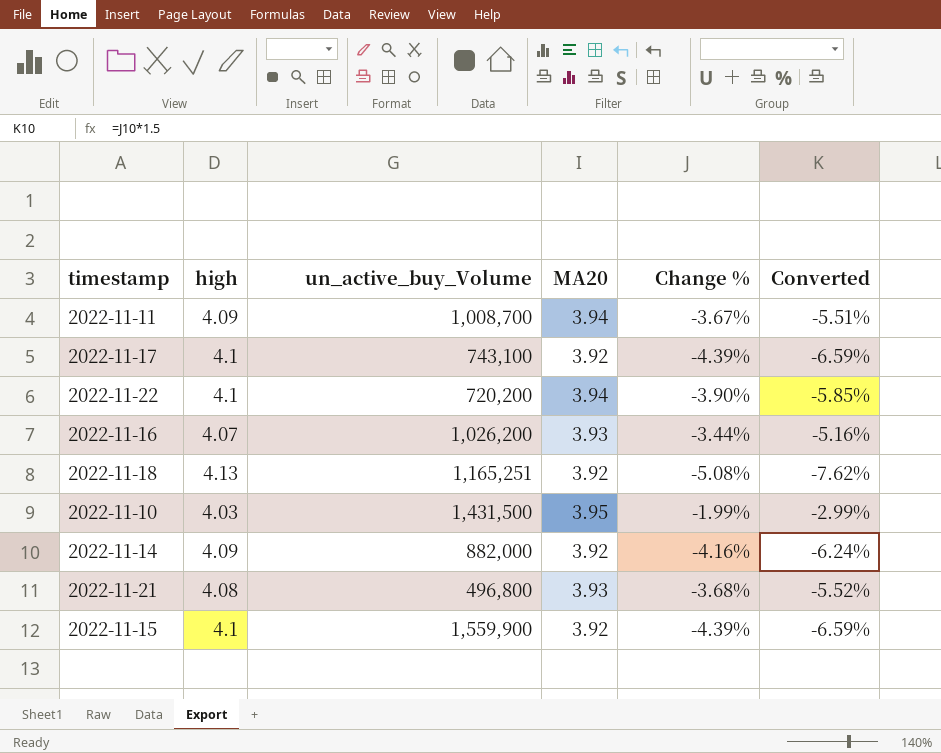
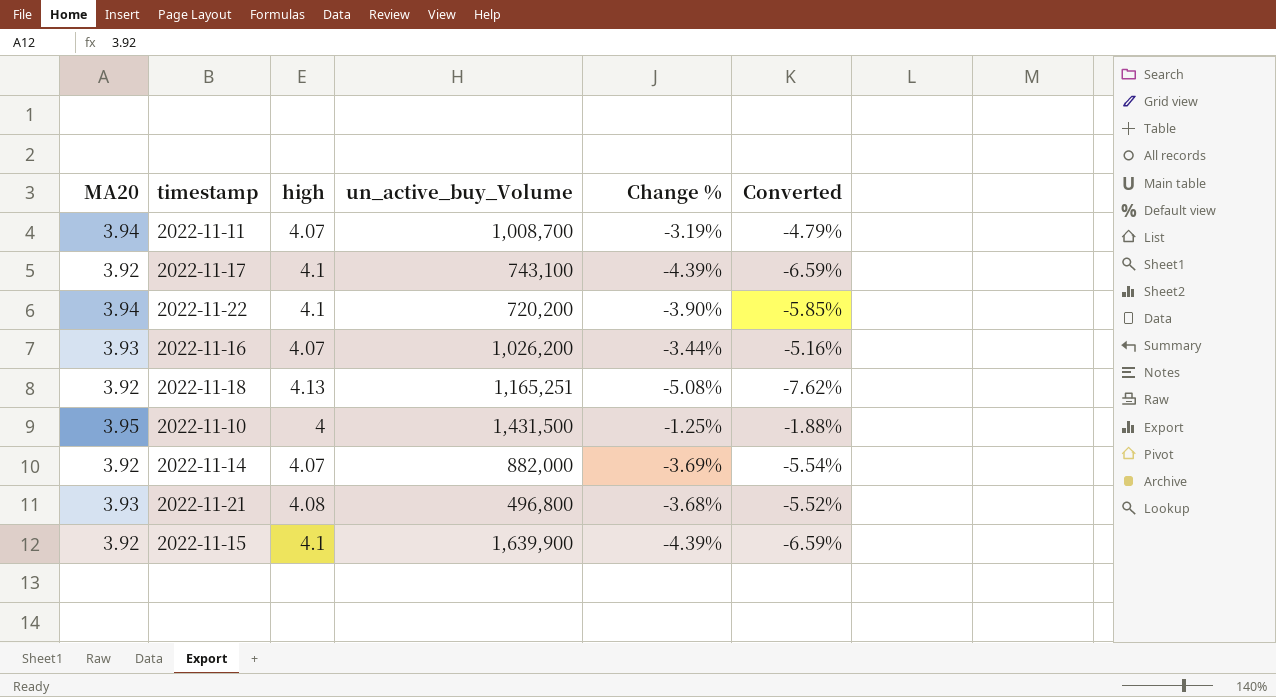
column MA20 | position: 4 -> 1
2022-11-11 | high: 4.09 -> 4.07
2022-11-11 | Change %: -3.67% -> -3.19%
2022-11-11 | Converted: -5.51% -> -4.79%
2022-11-10 | high: 4.03 -> 4
2022-11-10 | Change %: -1.99% -> -1.25%
2022-11-10 | Converted: -2.99% -> -1.88%
2022-11-14 | high: 4.09 -> 4.07
2022-11-14 | Change %: -4.16% -> -3.69%
2022-11-14 | Converted: -6.24% -> -5.54%
2022-11-15 | un_active_buy_Volume: 1,559,900 -> 1,639,900

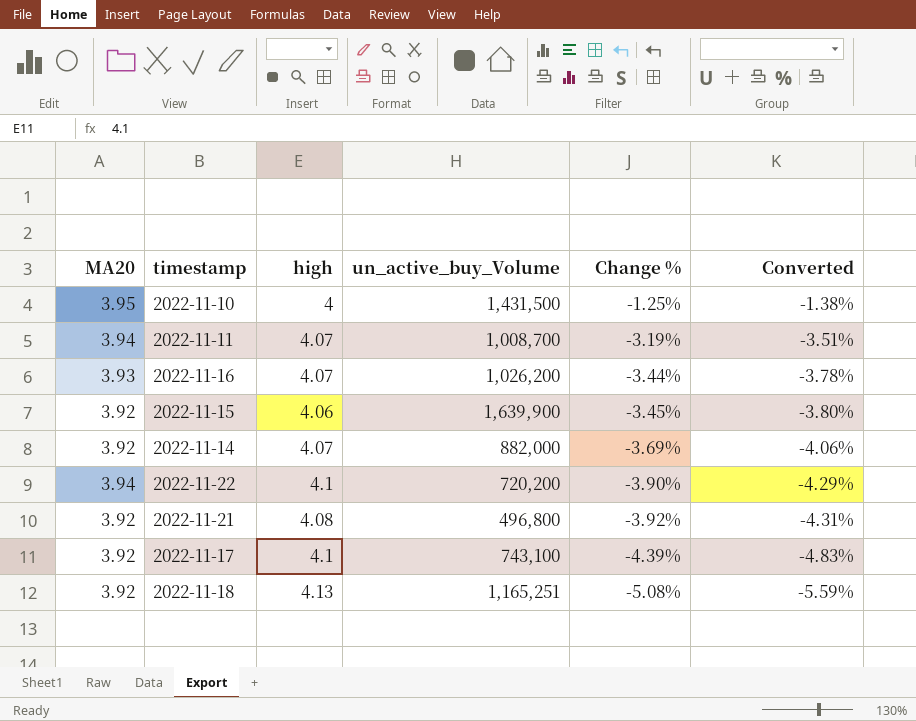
row order: none -> Change % descending
column Converted | formula: [Change %] * 1.5 -> [Change %] * 1.1
2022-11-15 | high: 4.1 -> 4.06
2022-11-15 | Change %: -4.39% -> -3.45%
2022-11-21 | MA20: 3.93 -> 3.92
2022-11-21 | Change %: -3.68% -> -3.92%

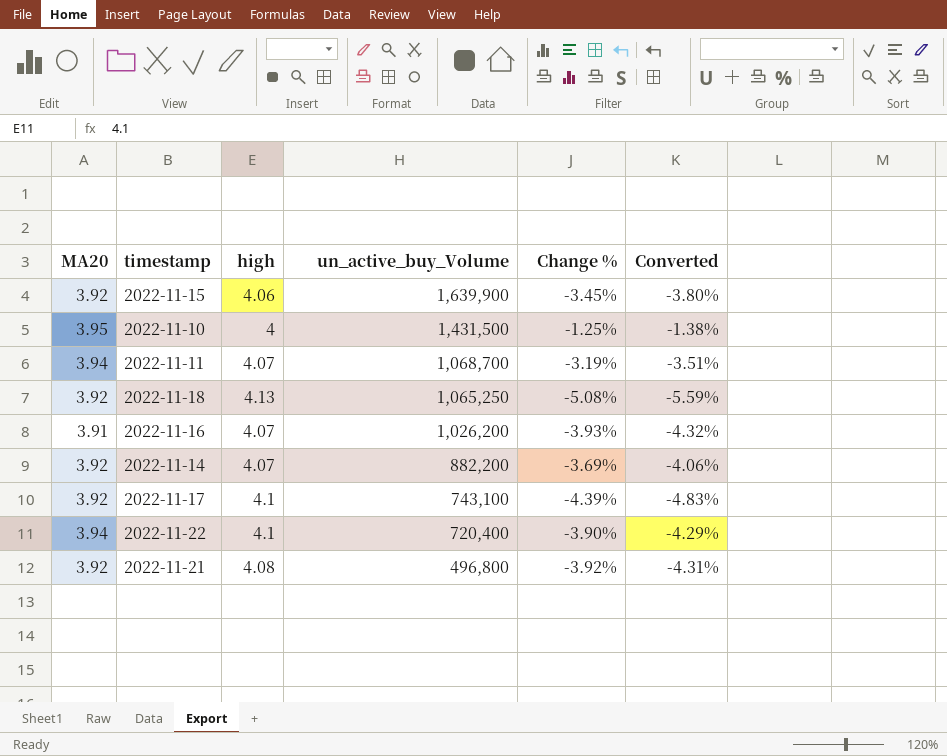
row order: Change % descending -> un_active_buy_Volume descending
2022-11-11 | un_active_buy_Volume: 1,008,700 -> 1,068,700
2022-11-18 | un_active_buy_Volume: 1,165,251 -> 1,065,250
2022-11-16 | MA20: 3.93 -> 3.91
2022-11-16 | Change %: -3.44% -> -3.93%
2022-11-16 | Converted: -3.78% -> -4.32%
2022-11-14 | un_active_buy_Volume: 882,000 -> 882,200
2022-11-22 | un_active_buy_Volume: 720,200 -> 720,400

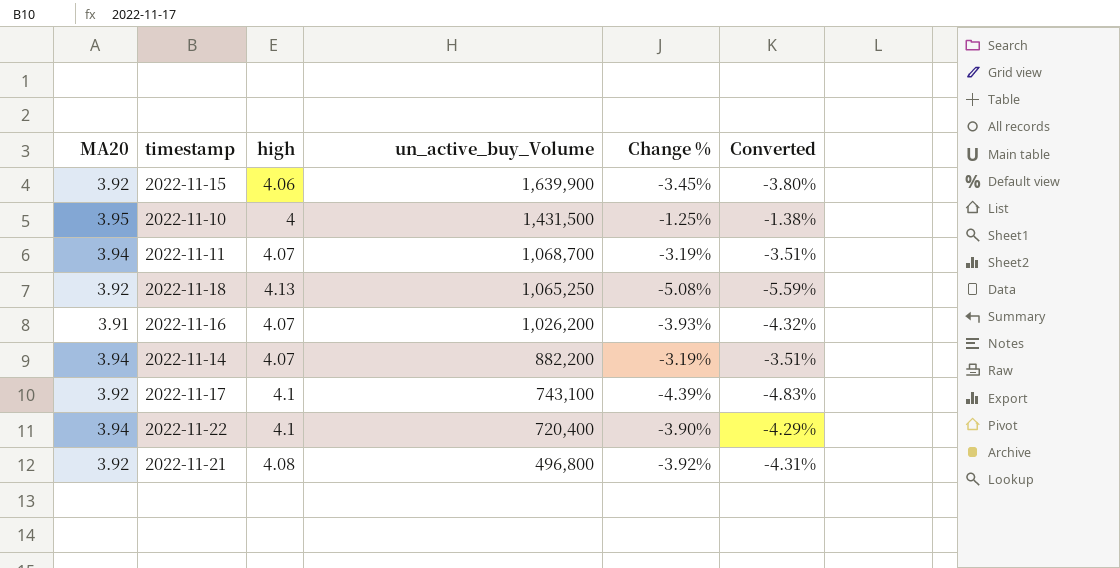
2022-11-14 | MA20: 3.92 -> 3.94
2022-11-14 | Change %: -3.69% -> -3.19%
2022-11-14 | Converted: -4.06% -> -3.51%

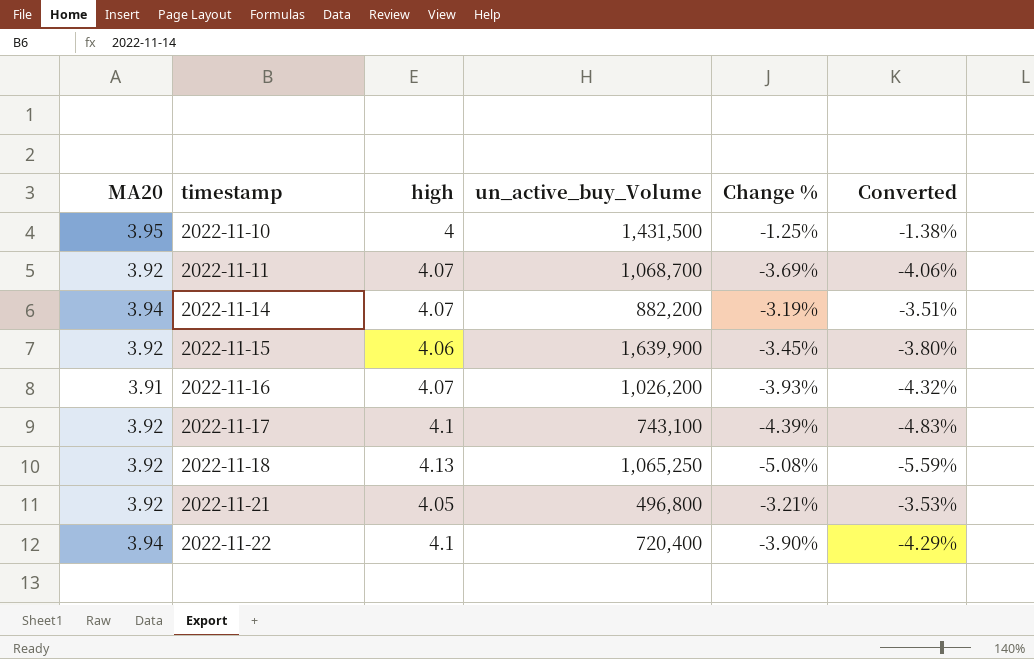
row order: un_active_buy_Volume descending -> timestamp ascending
2022-11-11 | MA20: 3.94 -> 3.92
2022-11-11 | Change %: -3.19% -> -3.69%
2022-11-11 | Converted: -3.51% -> -4.06%
2022-11-21 | high: 4.08 -> 4.05
2022-11-21 | Change %: -3.92% -> -3.21%
2022-11-21 | Converted: -4.31% -> -3.53%

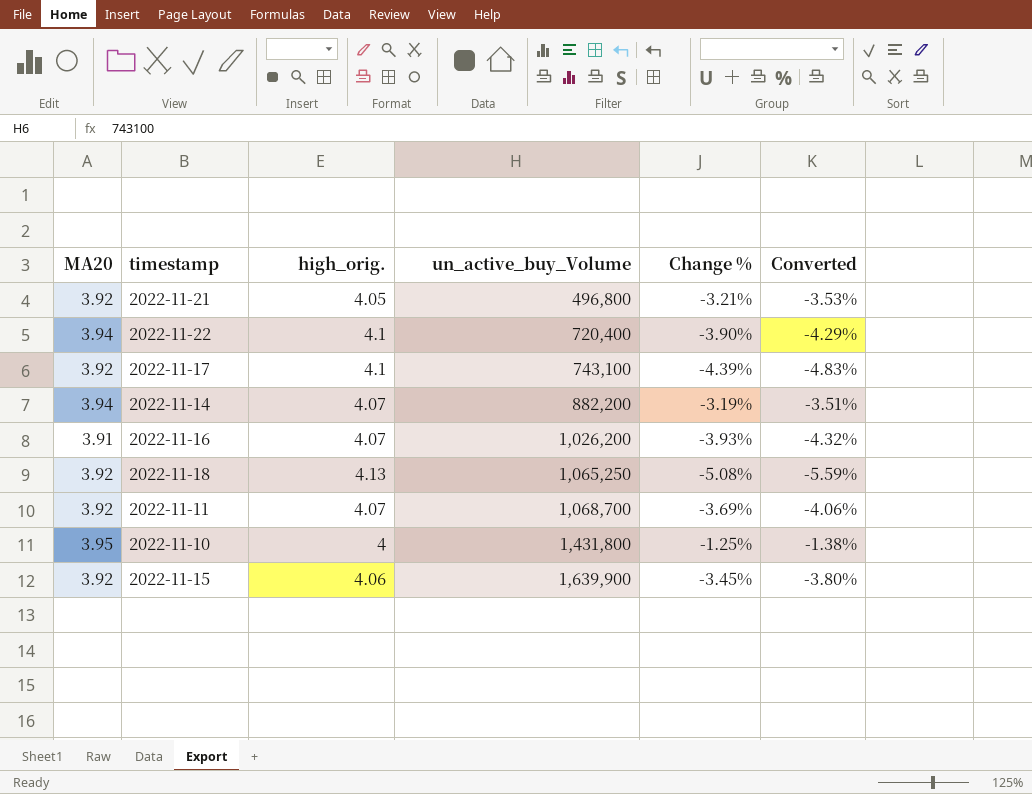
row order: timestamp ascending -> un_active_buy_Volume ascending
column name: high -> high_orig.
2022-11-10 | un_active_buy_Volume: 1,431,500 -> 1,431,800

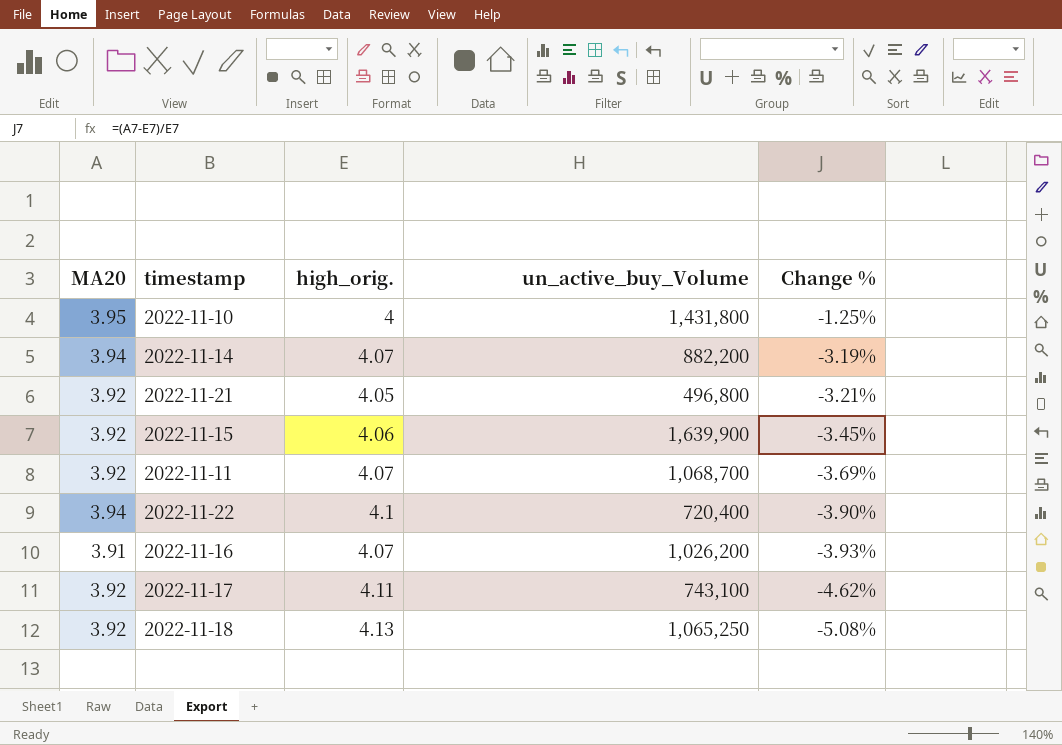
row order: un_active_buy_Volume ascending -> Change % descending
column Converted | formula: [Change %] * 1.1 -> none
2022-11-17 | high_orig.: 4.1 -> 4.11
2022-11-17 | Change %: -4.39% -> -4.62%

